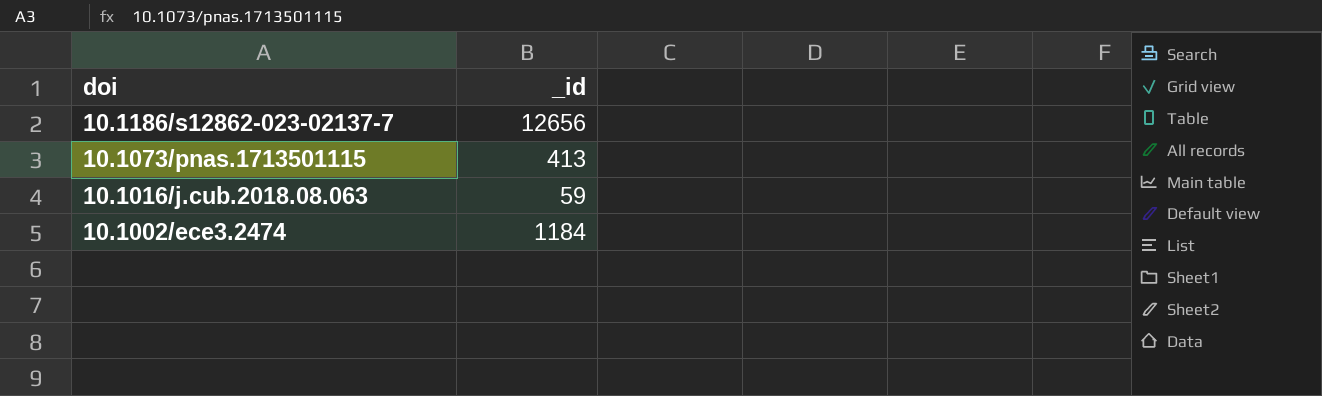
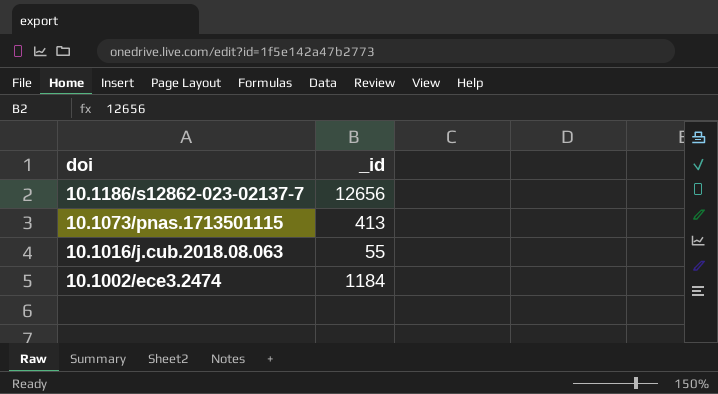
10.1016/j.cub.2018.08.063 | _id: 59 -> 55

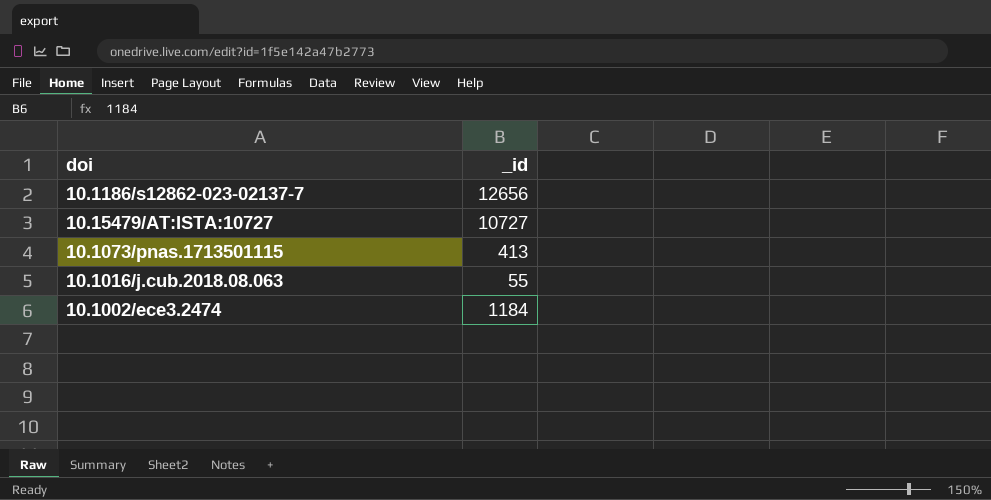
row 10.15479/AT:ISTA:10727: none -> 10727

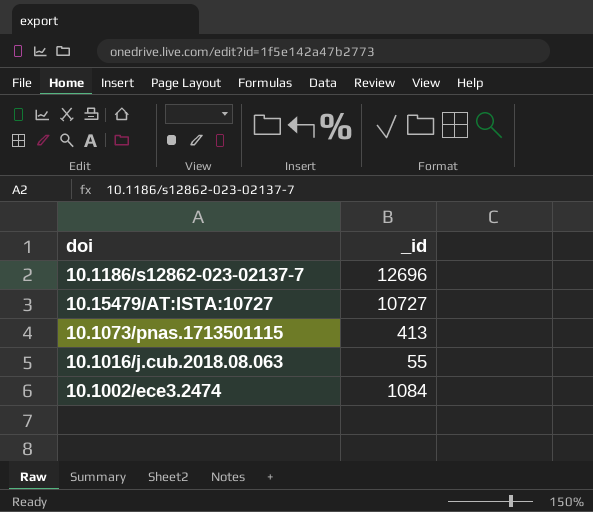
10.1186/s12862-023-02137-7 | _id: 12656 -> 12696
10.1002/ece3.2474 | _id: 1184 -> 1084

